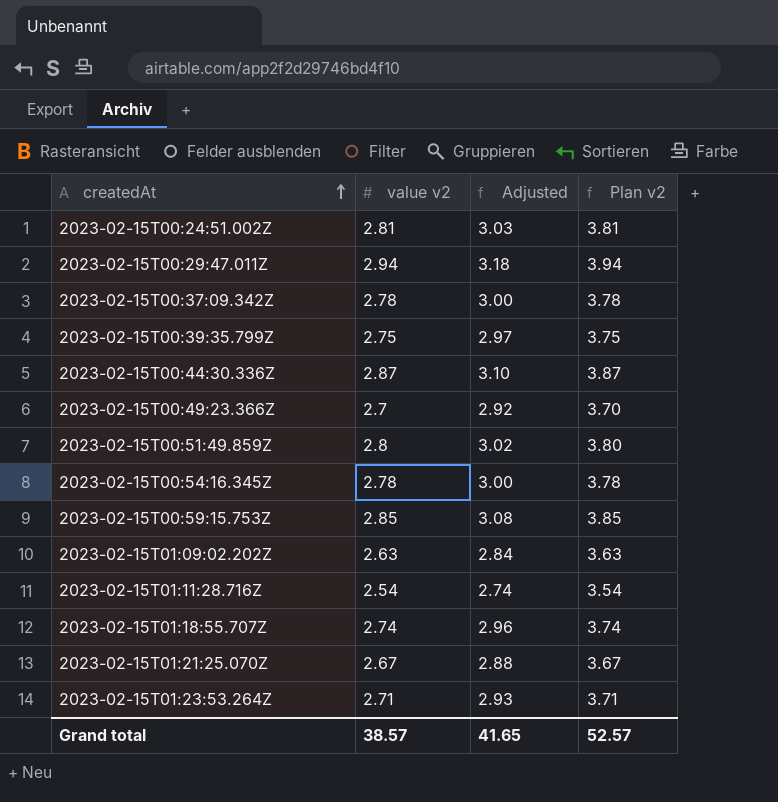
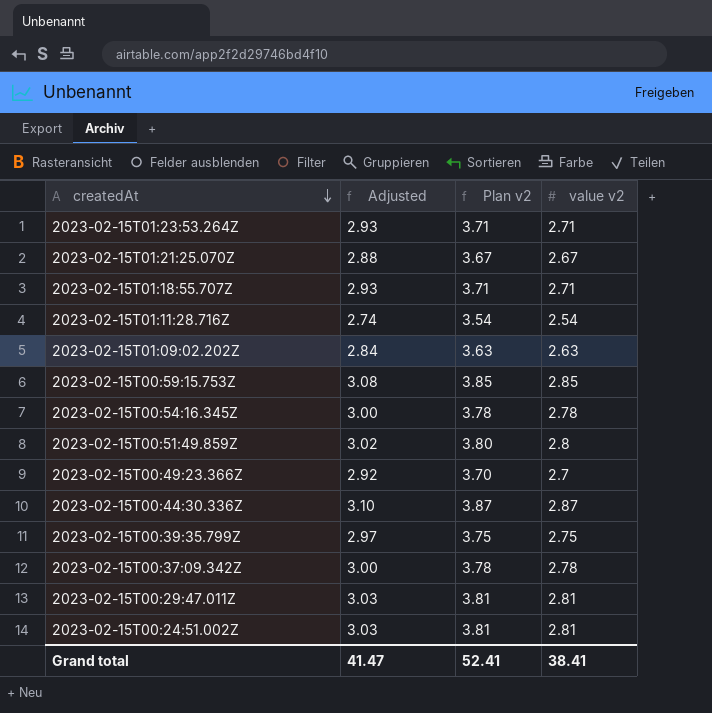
row order: createdAt ascending -> createdAt descending
column value v2 | position: 2 -> 4
2023-02-15T01:18:55.707Z | Adjusted: 2.96 -> 2.93
2023-02-15T01:18:55.707Z | Plan v2: 3.74 -> 3.71
2023-02-15T01:18:55.707Z | value v2: 2.74 -> 2.71
2023-02-15T00:29:47.011Z | Adjusted: 3.18 -> 3.03
2023-02-15T00:29:47.011Z | Plan v2: 3.94 -> 3.81
2023-02-15T00:29:47.011Z | value v2: 2.94 -> 2.81
Grand total | Adjusted: 41.65 -> 41.47
Grand total | Plan v2: 52.57 -> 52.41
Grand total | value v2: 38.57 -> 38.41

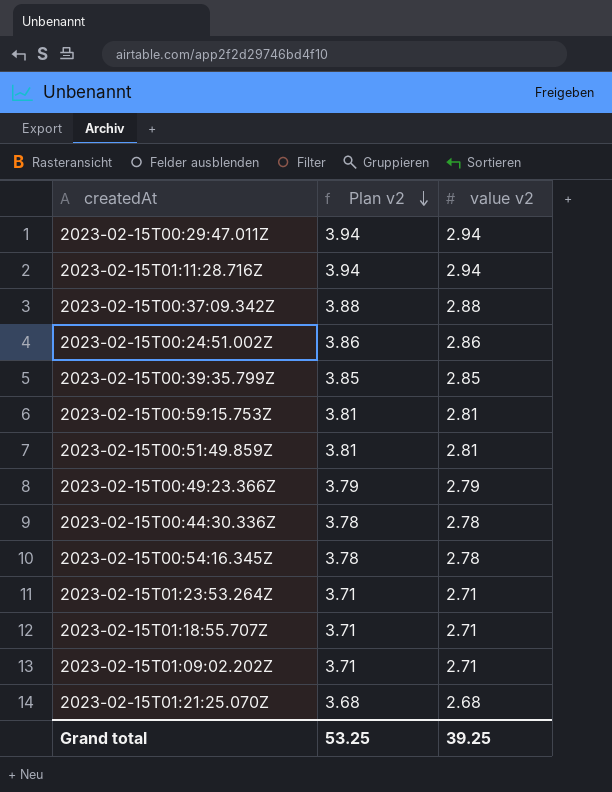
row order: createdAt descending -> Plan v2 descending
column Adjusted | formula: [value v2] * 1.08 -> none
2023-02-15T00:29:47.011Z | Plan v2: 3.81 -> 3.94
2023-02-15T00:29:47.011Z | value v2: 2.81 -> 2.94
2023-02-15T01:11:28.716Z | Plan v2: 3.54 -> 3.94
2023-02-15T01:11:28.716Z | value v2: 2.54 -> 2.94
2023-02-15T00:37:09.342Z | Plan v2: 3.78 -> 3.88
2023-02-15T00:37:09.342Z | value v2: 2.78 -> 2.88
2023-02-15T00:24:51.002Z | Plan v2: 3.81 -> 3.86
2023-02-15T00:24:51.002Z | value v2: 2.81 -> 2.86
2023-02-15T00:39:35.799Z | Plan v2: 3.75 -> 3.85
2023-02-15T00:39:35.799Z | value v2: 2.75 -> 2.85
2023-02-15T00:59:15.753Z | Plan v2: 3.85 -> 3.81
2023-02-15T00:59:15.753Z | value v2: 2.85 -> 2.81
2023-02-15T00:51:49.859Z | Plan v2: 3.80 -> 3.81
2023-02-15T00:51:49.859Z | value v2: 2.8 -> 2.81
2023-02-15T00:49:23.366Z | Plan v2: 3.70 -> 3.79
2023-02-15T00:49:23.366Z | value v2: 2.7 -> 2.79
2023-02-15T00:44:30.336Z | Plan v2: 3.87 -> 3.78
2023-02-15T00:44:30.336Z | value v2: 2.87 -> 2.78
2023-02-15T01:09:02.202Z | Plan v2: 3.63 -> 3.71
2023-02-15T01:09:02.202Z | value v2: 2.63 -> 2.71
2023-02-15T01:21:25.070Z | Plan v2: 3.67 -> 3.68
2023-02-15T01:21:25.070Z | value v2: 2.67 -> 2.68
Grand total | Plan v2: 52.41 -> 53.25
Grand total | value v2: 38.41 -> 39.25

